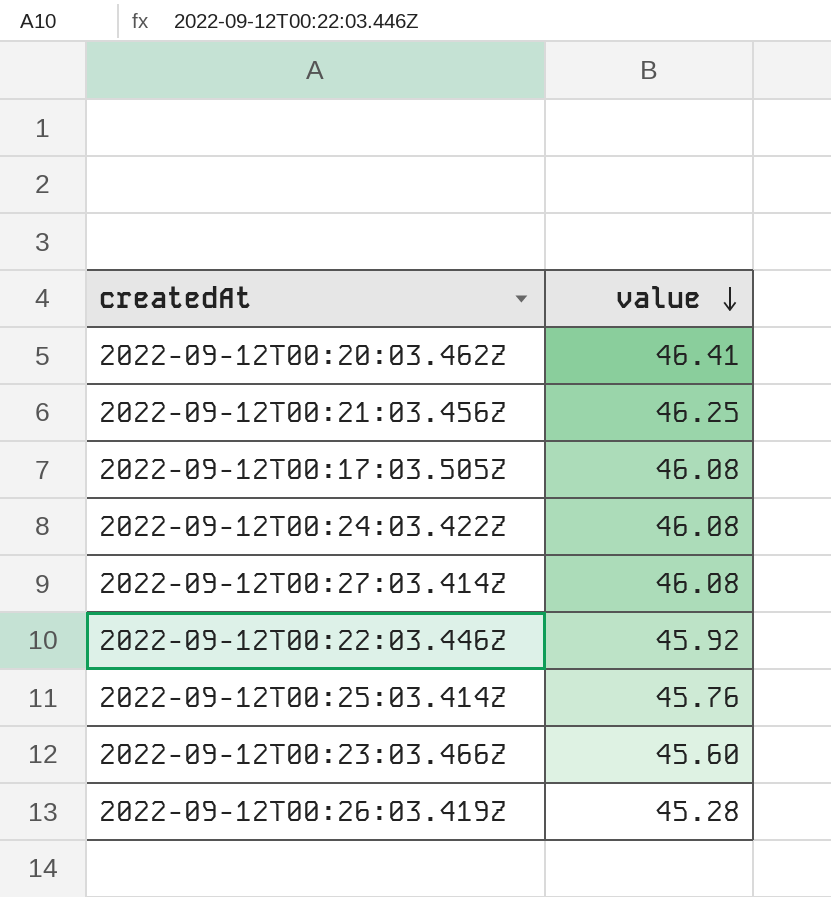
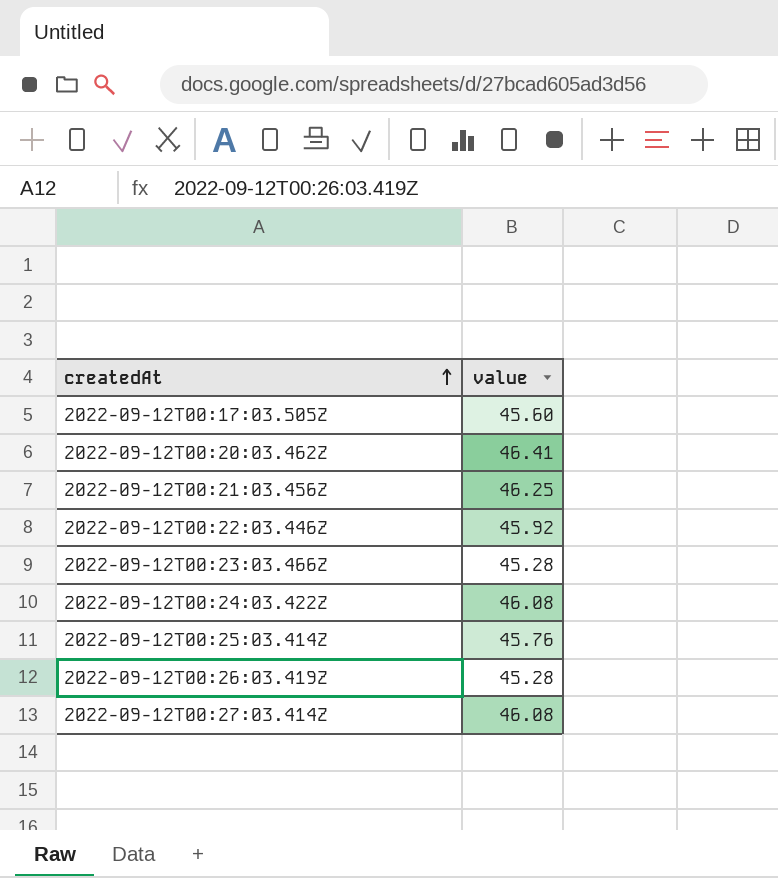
row order: value descending -> createdAt ascending
2022-09-12T00:17:03.505Z | value: 46.08 -> 45.60
2022-09-12T00:23:03.466Z | value: 45.60 -> 45.28

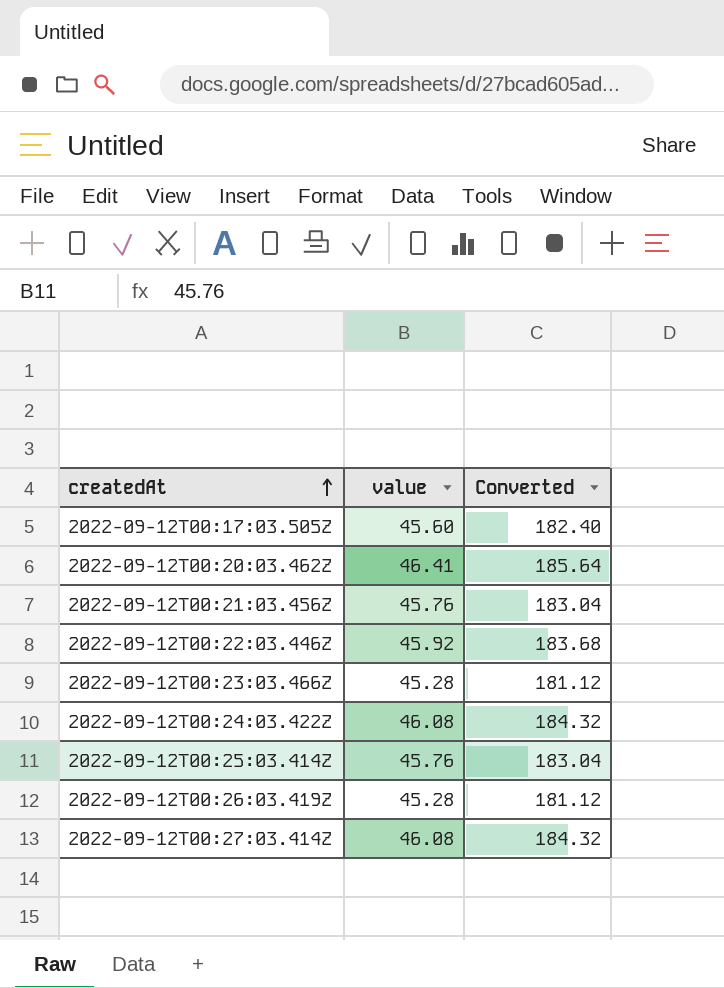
column Converted | formula: none -> [value] * 4
2022-09-12T00:21:03.456Z | value: 46.25 -> 45.76

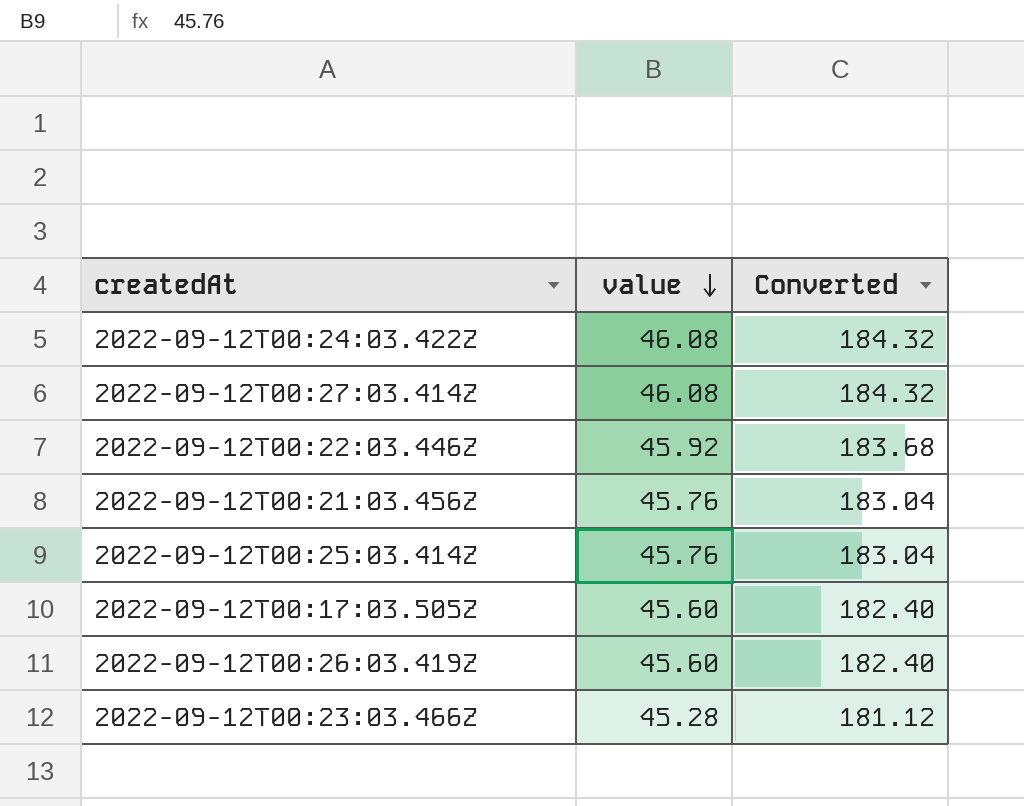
row order: createdAt ascending -> value descending
row 2022-09-12T00:20:03.462Z: 46.41 | 185.64 -> none
2022-09-12T00:26:03.419Z | value: 45.28 -> 45.60
2022-09-12T00:26:03.419Z | Converted: 181.12 -> 182.40

